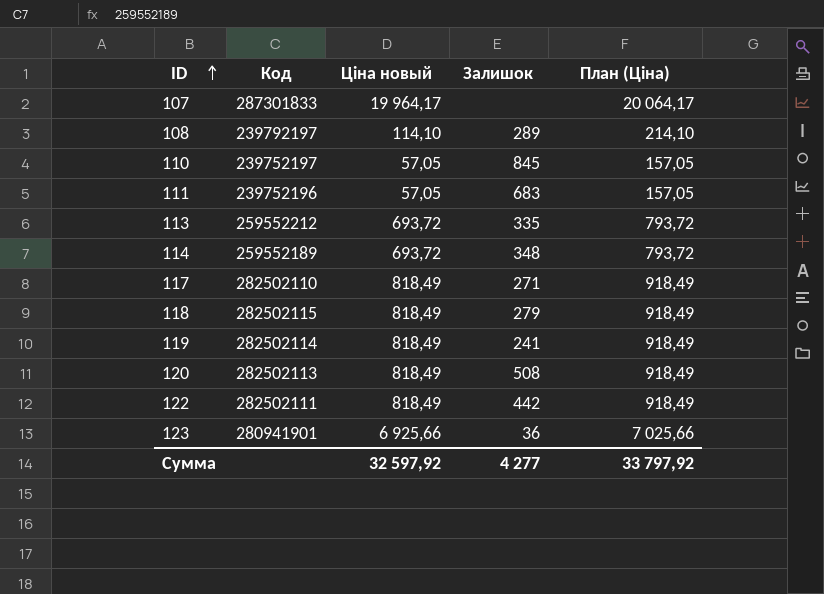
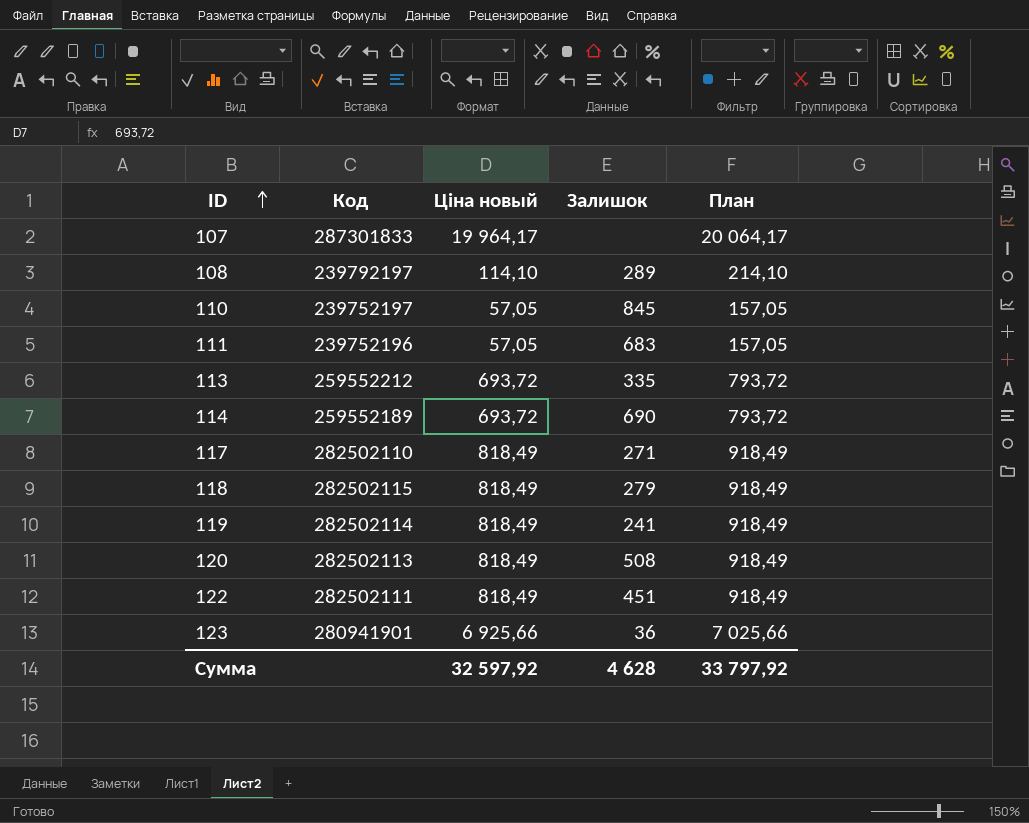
column name: План (Ціна) -> План
114 | Залишок: 348 -> 690
122 | Залишок: 442 -> 451
Сумма | Залишок: 4 277 -> 4 628

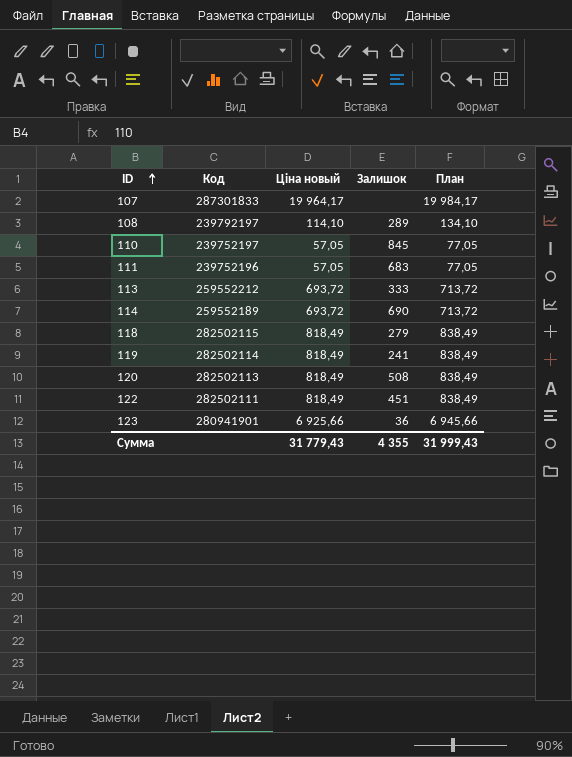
column План | formula: [Ціна новый] + 100 -> [Ціна новый] + 20
row 117: 282502110 | 818,49 | 271 | 918,49 -> none
113 | Залишок: 335 -> 333
Сумма | Ціна новый: 32 597,92 -> 31 779,43
Сумма | Залишок: 4 628 -> 4 355
Сумма | План: 33 797,92 -> 31 999,43

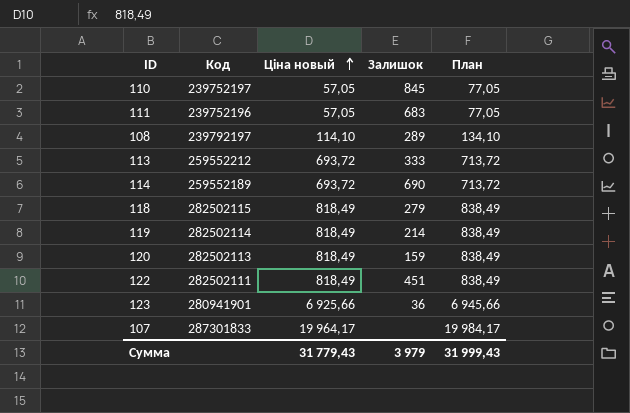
row order: ID ascending -> Ціна новый ascending
119 | Залишок: 241 -> 214
120 | Залишок: 508 -> 159
Сумма | Залишок: 4 355 -> 3 979

